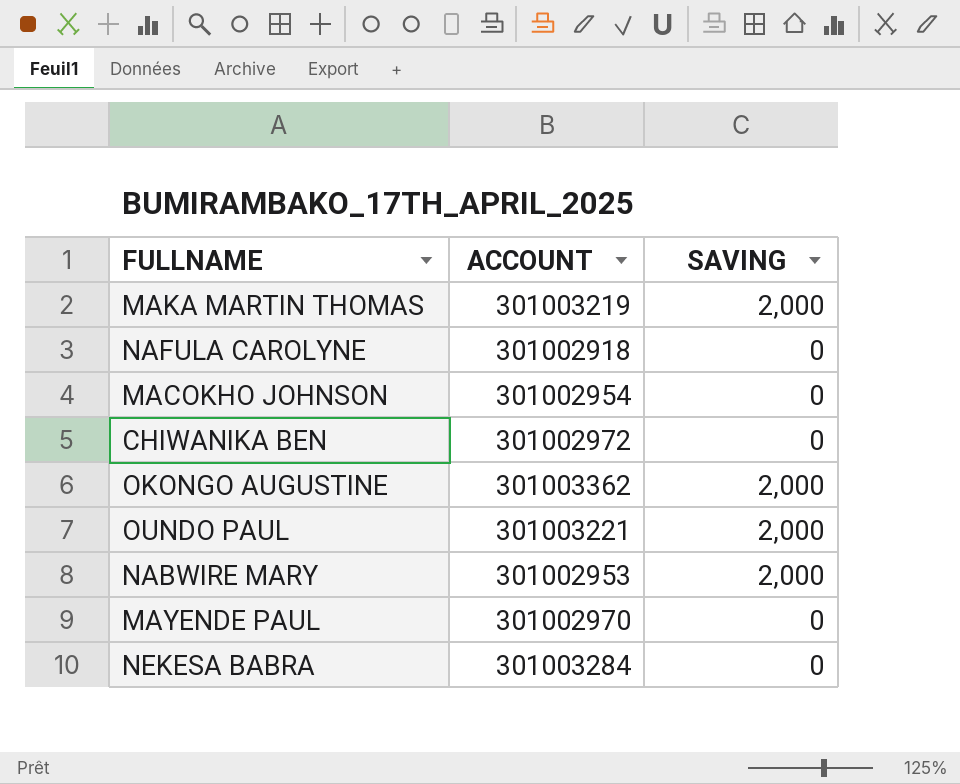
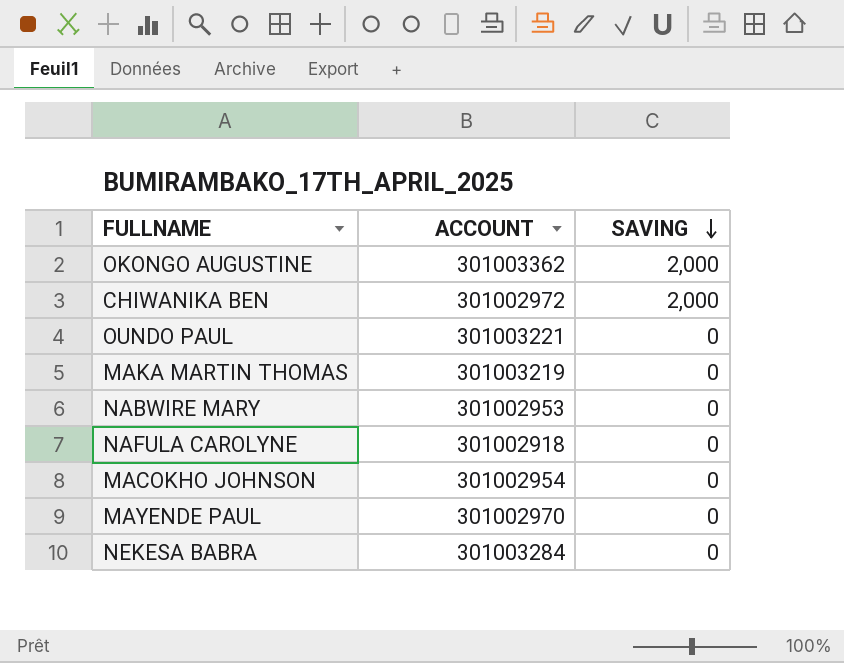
row order: none -> SAVING descending
CHIWANIKA BEN | SAVING: 0 -> 2,000
OUNDO PAUL | SAVING: 2,000 -> 0
MAKA MARTIN THOMAS | SAVING: 2,000 -> 0
NABWIRE MARY | SAVING: 2,000 -> 0

